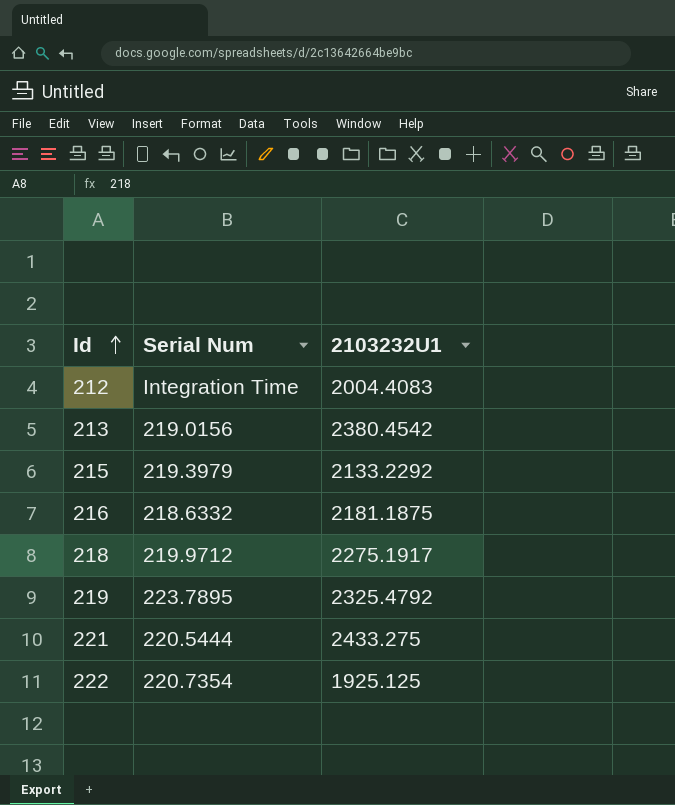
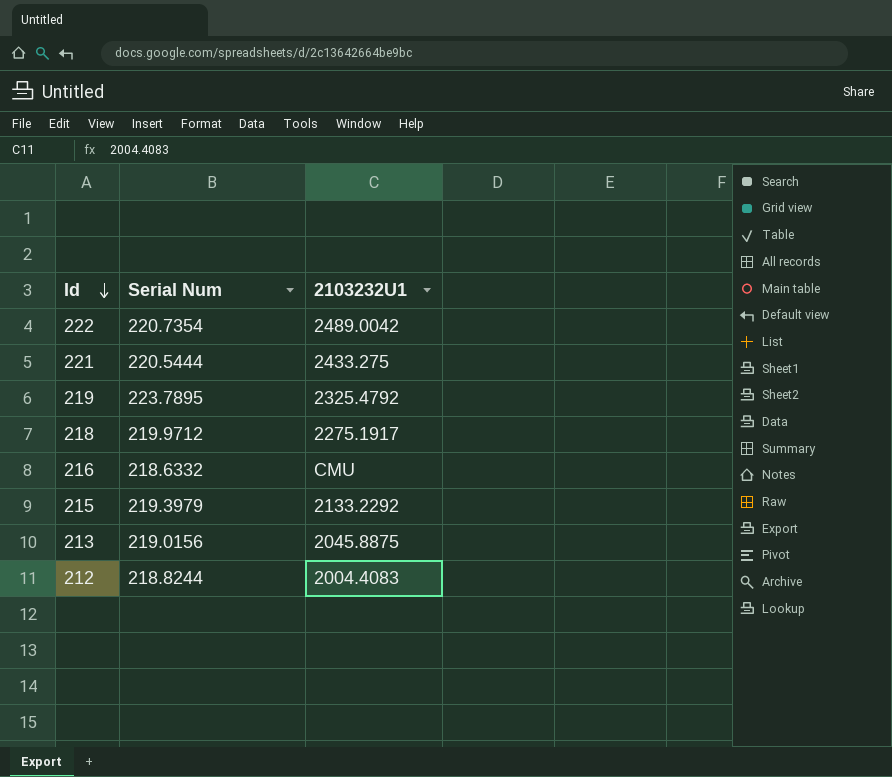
row order: Id ascending -> Id descending
222 | 2103232U1: 1925.125 -> 2489.0042
216 | 2103232U1: 2181.1875 -> CMU
213 | 2103232U1: 2380.4542 -> 2045.8875
212 | Serial Num: Integration Time -> 218.8244

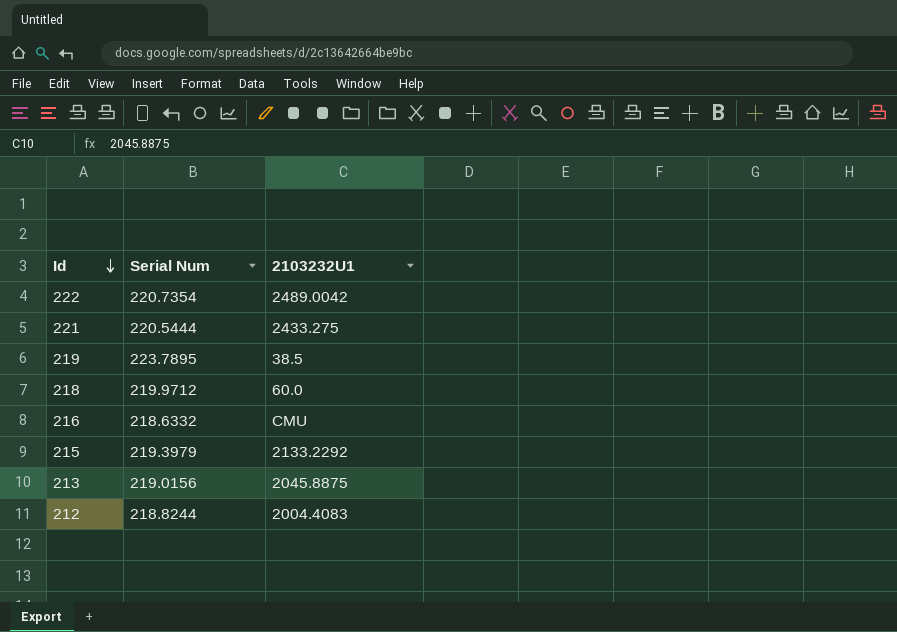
219 | 2103232U1: 2325.4792 -> 38.5
218 | 2103232U1: 2275.1917 -> 60.0

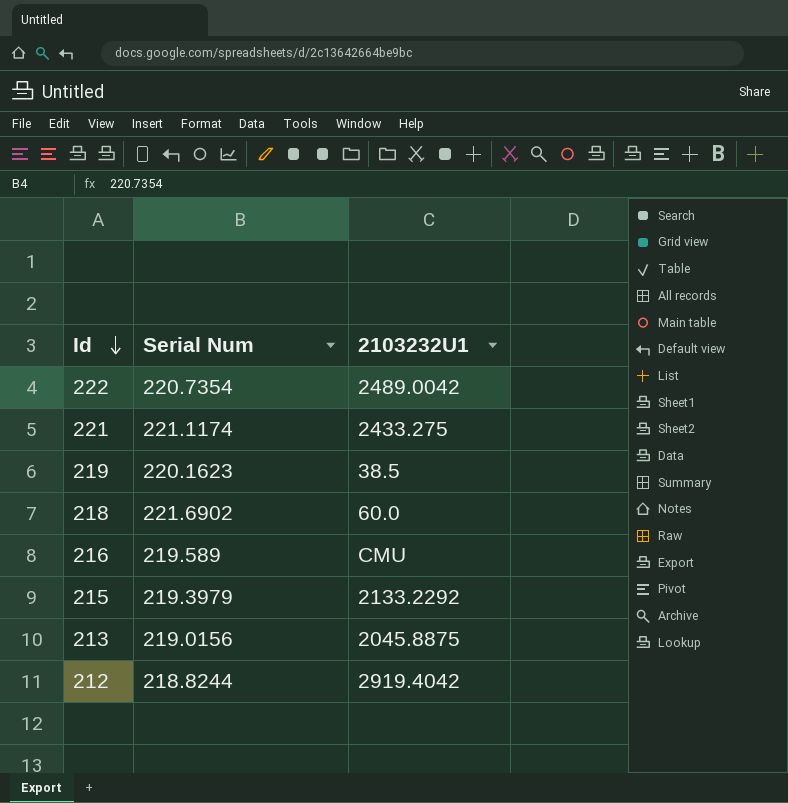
221 | Serial Num: 220.5444 -> 221.1174
219 | Serial Num: 223.7895 -> 220.1623
218 | Serial Num: 219.9712 -> 221.6902
216 | Serial Num: 218.6332 -> 219.589
212 | 2103232U1: 2004.4083 -> 2919.4042

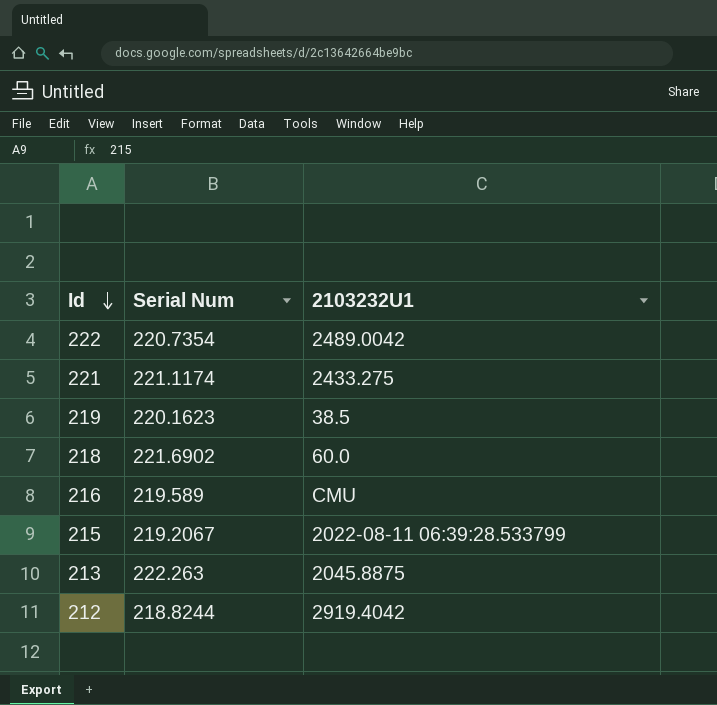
215 | Serial Num: 219.3979 -> 219.2067
215 | 2103232U1: 2133.2292 -> 2022-08-11 06:39:28.533799
213 | Serial Num: 219.0156 -> 222.263

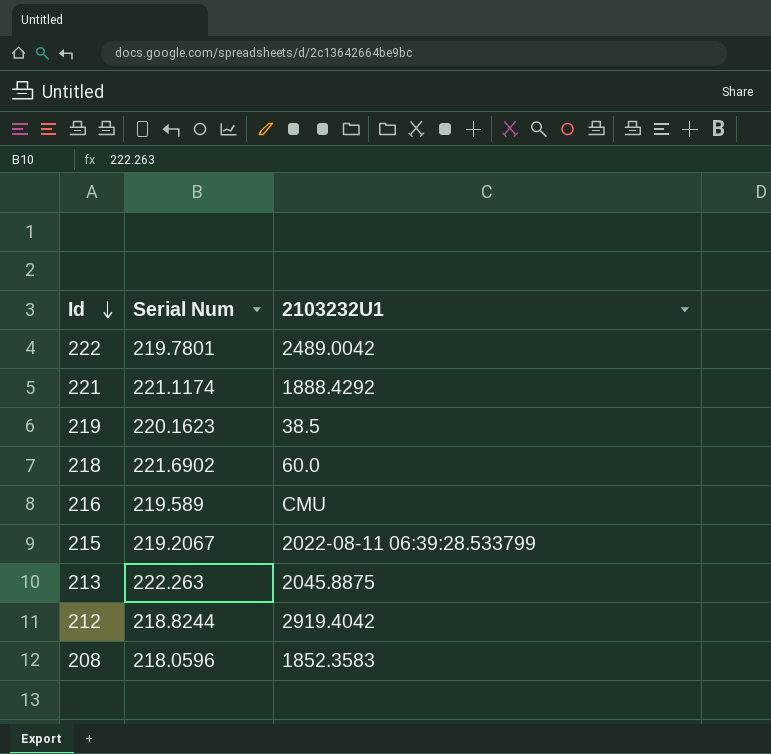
222 | Serial Num: 220.7354 -> 219.7801
221 | 2103232U1: 2433.275 -> 1888.4292
row 208: none -> 218.0596 | 1852.3583

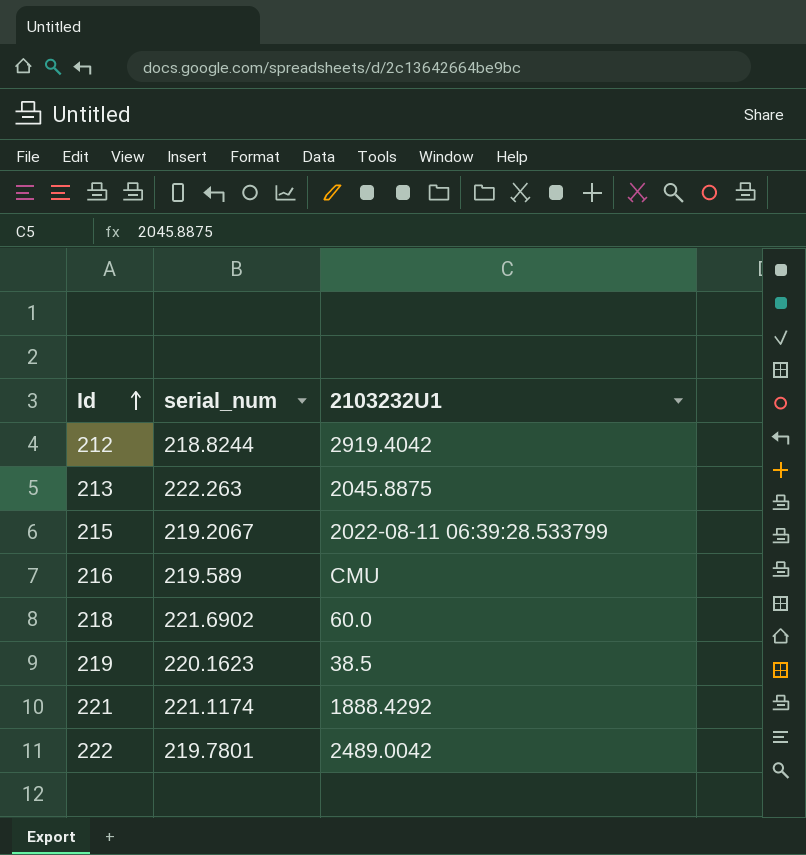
row order: Id descending -> Id ascending
column name: Serial Num -> serial_num
row 208: 218.0596 | 1852.3583 -> none

